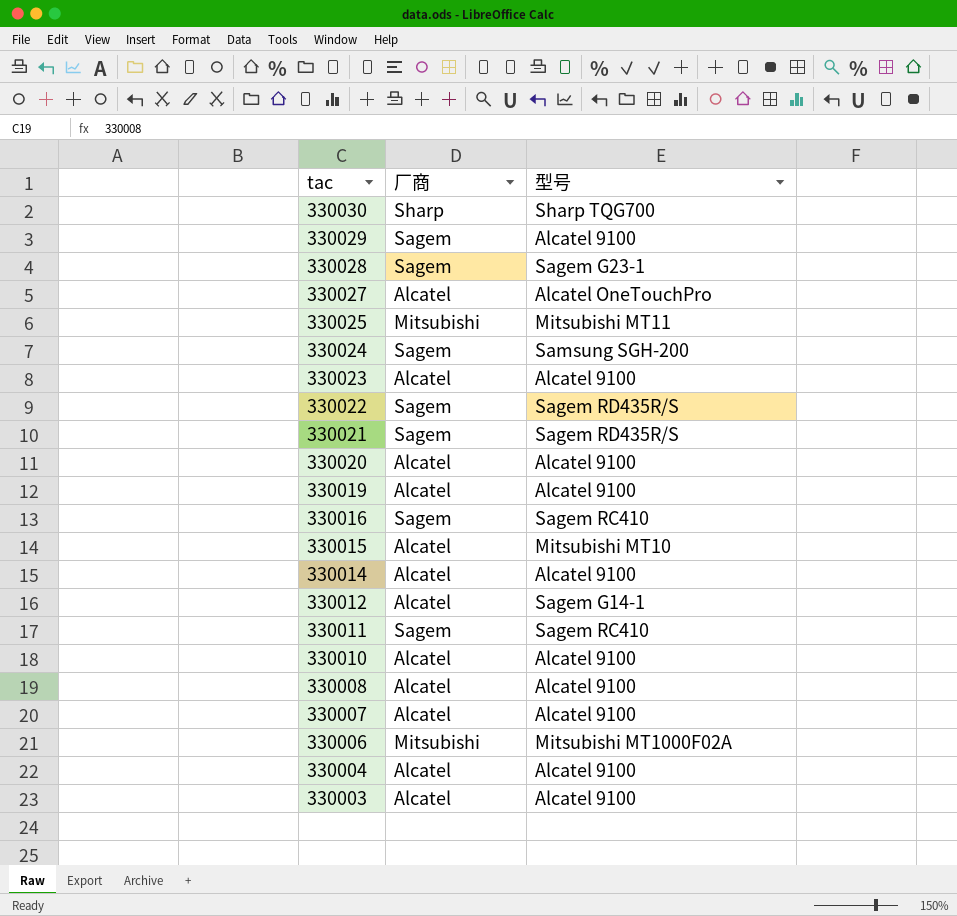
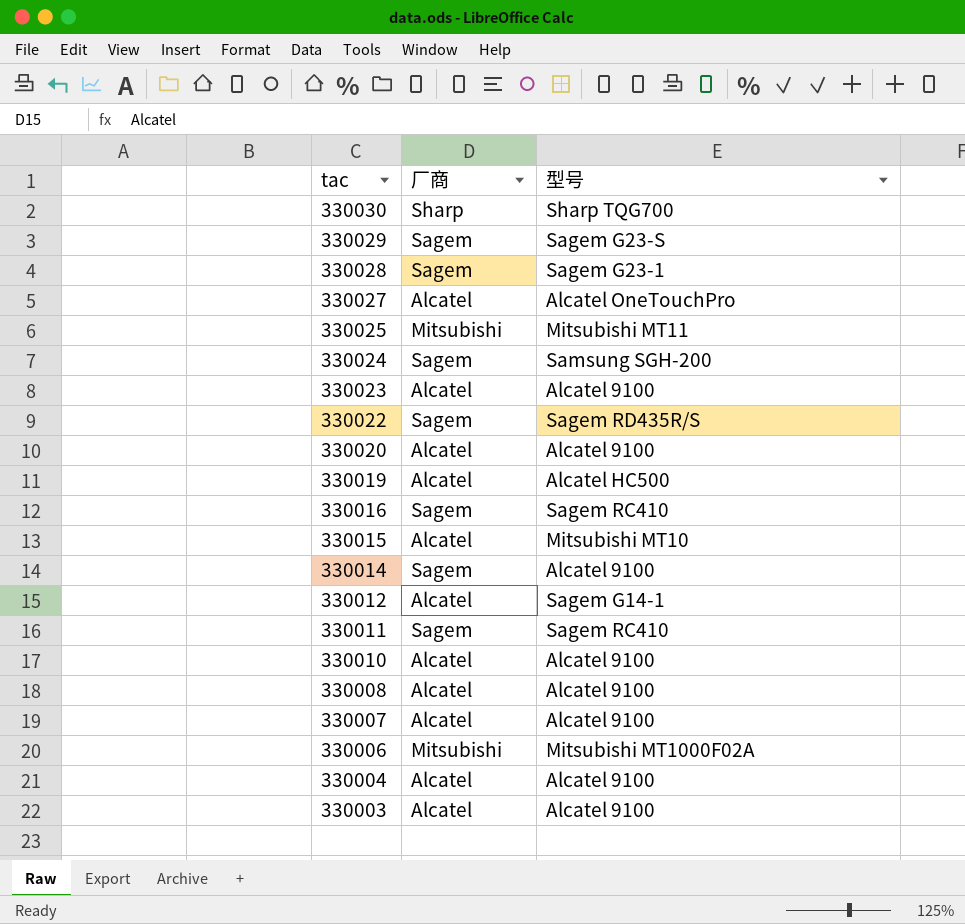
row 330021: Sagem | Sagem RD435R/S -> none
330029 | 型号: Alcatel 9100 -> Sagem G23-S
330019 | 型号: Alcatel 9100 -> Alcatel HC500
330014 | 厂商: Alcatel -> Sagem

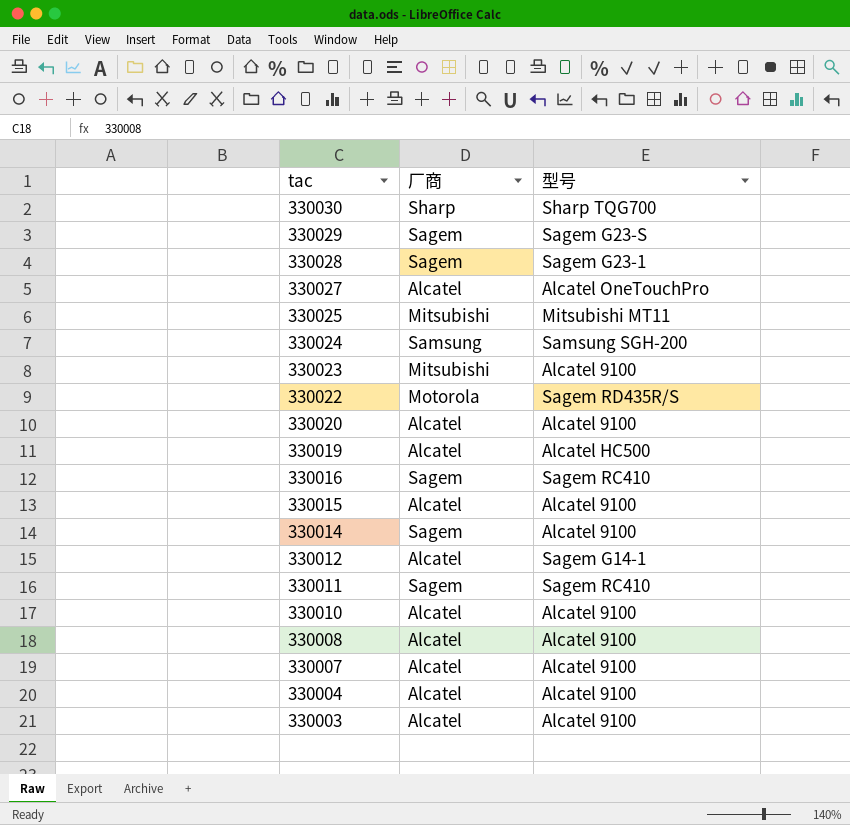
row 330006: Mitsubishi | Mitsubishi MT1000F02A -> none
330024 | 厂商: Sagem -> Samsung
330023 | 厂商: Alcatel -> Mitsubishi
330022 | 厂商: Sagem -> Motorola
330015 | 型号: Mitsubishi MT10 -> Alcatel 9100

